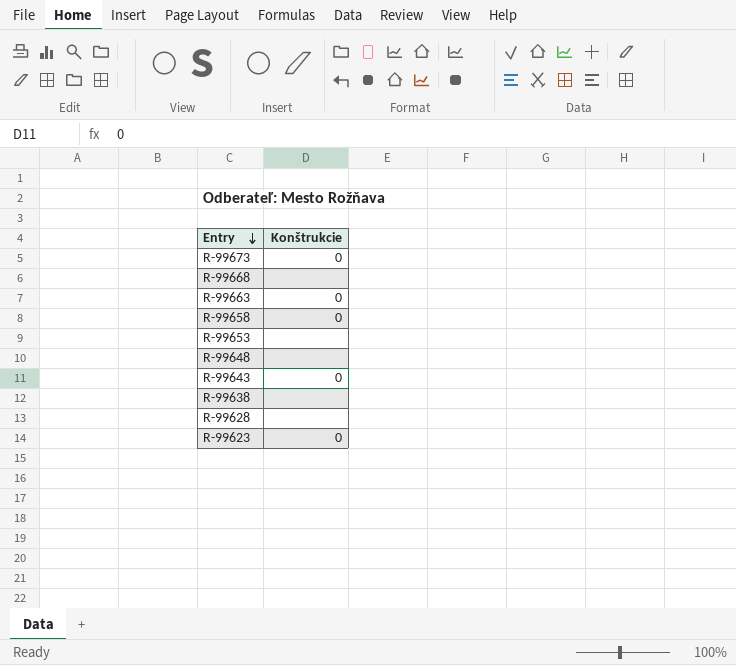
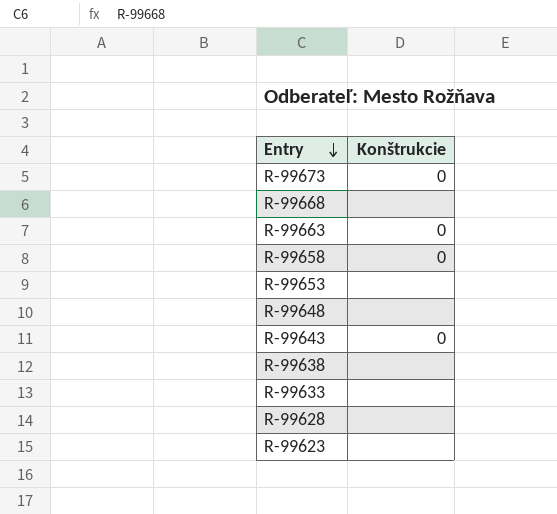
row R-99633: none -> none
R-99623 | Konštrukcie: 0 -> none

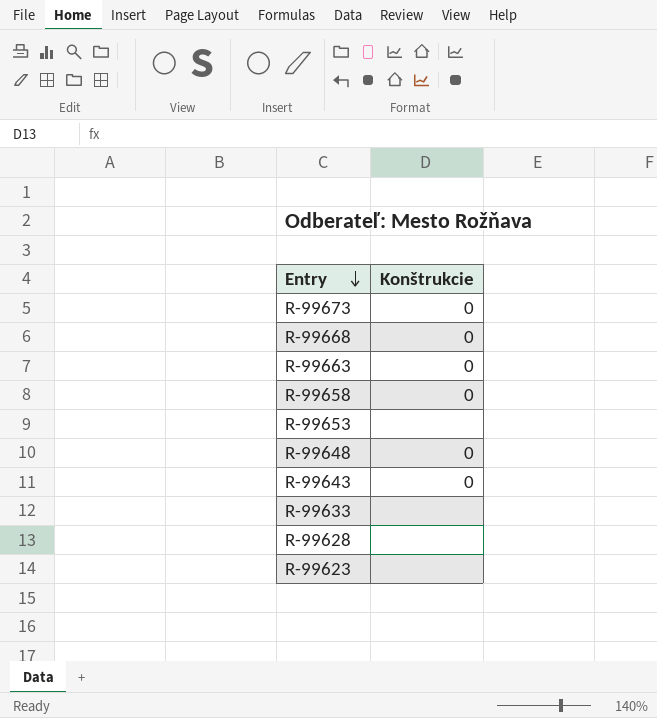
row R-99638: none -> none
R-99668 | Konštrukcie: none -> 0
R-99648 | Konštrukcie: none -> 0

